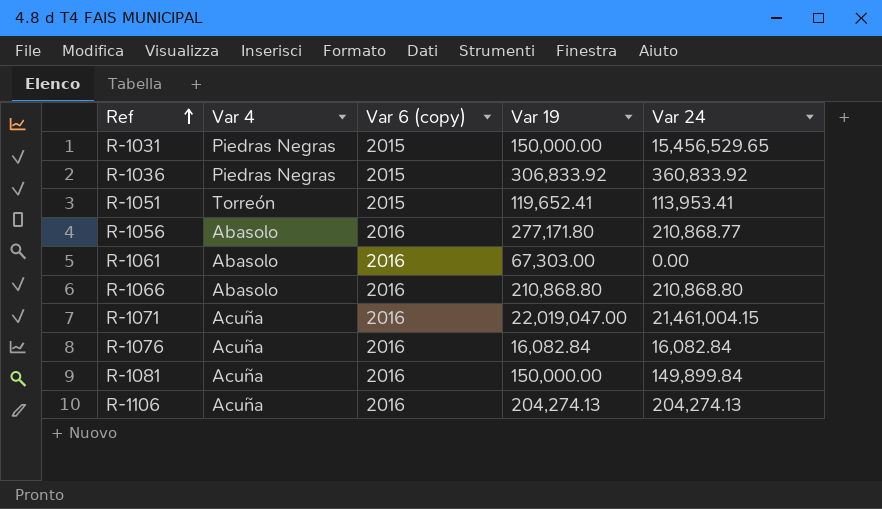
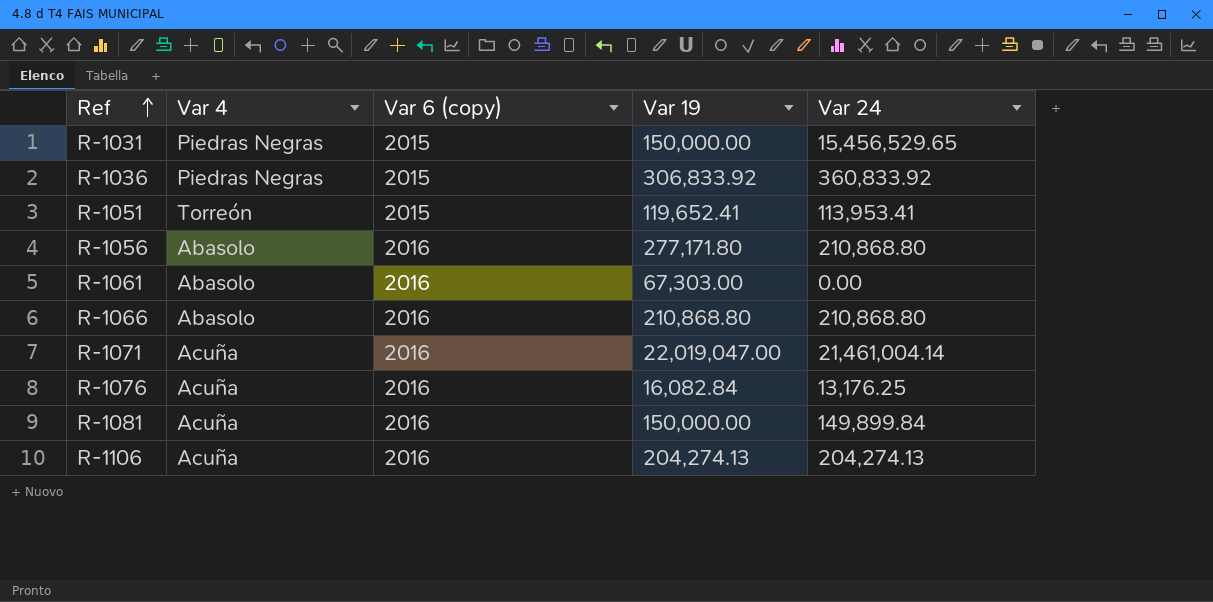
R-1056 | Var 24: 210,868.77 -> 210,868.80
R-1071 | Var 24: 21,461,004.15 -> 21,461,004.14
R-1076 | Var 24: 16,082.84 -> 13,176.25

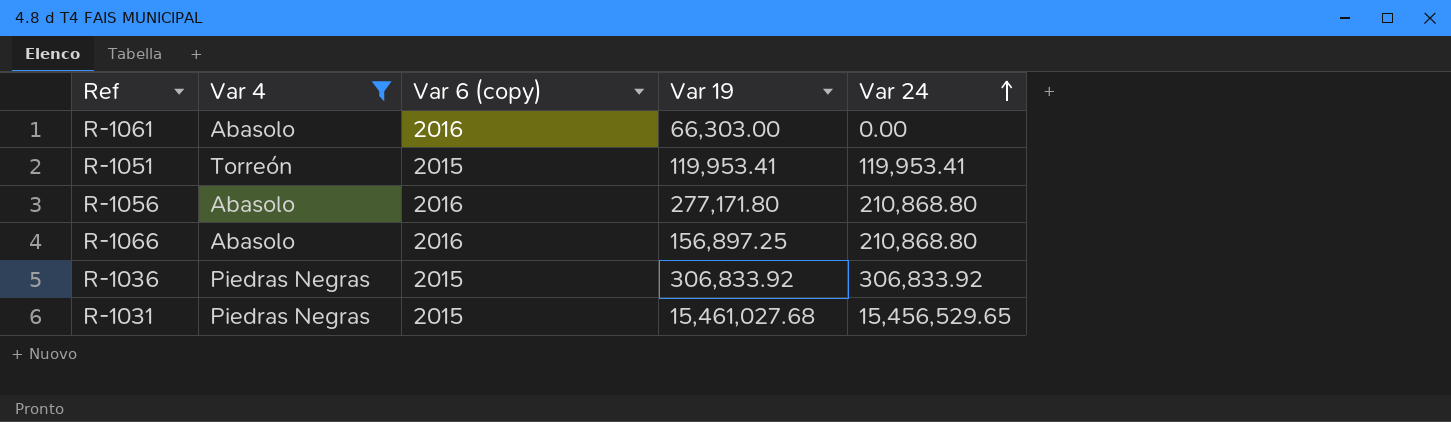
filter: none -> Var 4 != Acuña
row order: Ref ascending -> Var 24 ascending
R-1061 | Var 19: 67,303.00 -> 66,303.00
R-1051 | Var 19: 119,652.41 -> 119,953.41
R-1051 | Var 24: 113,953.41 -> 119,953.41
R-1066 | Var 19: 210,868.80 -> 156,897.25
R-1036 | Var 24: 360,833.92 -> 306,833.92
R-1031 | Var 19: 150,000.00 -> 15,461,027.68

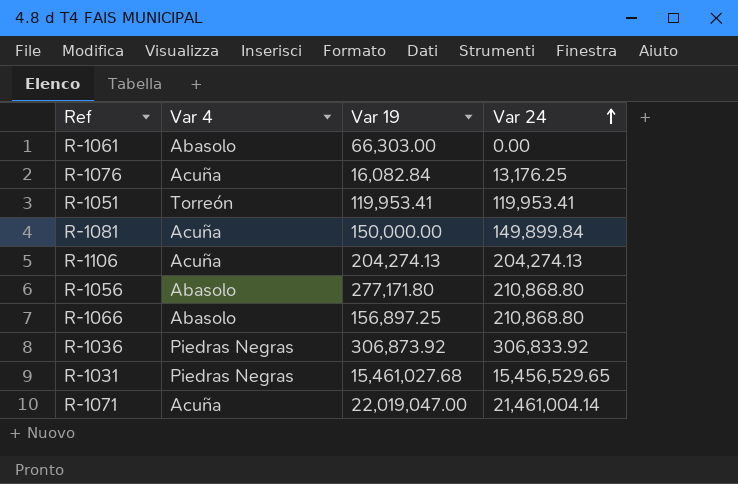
filter: Var 4 != Acuña -> none
column Var 6 (copy) | position: 3 -> none
R-1036 | Var 19: 306,833.92 -> 306,873.92

